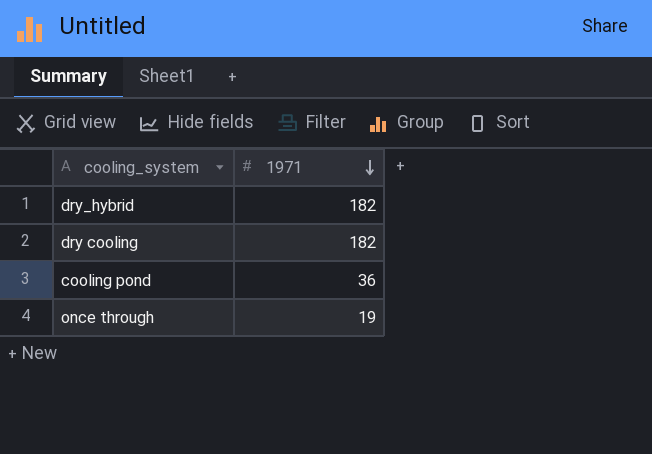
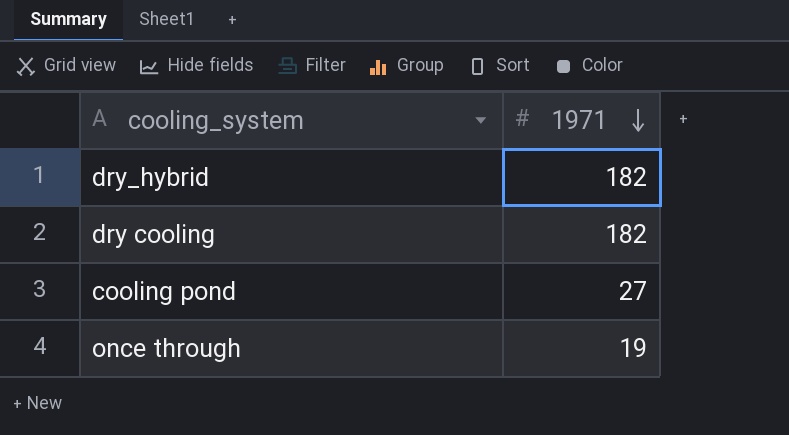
cooling pond | 1971: 36 -> 27

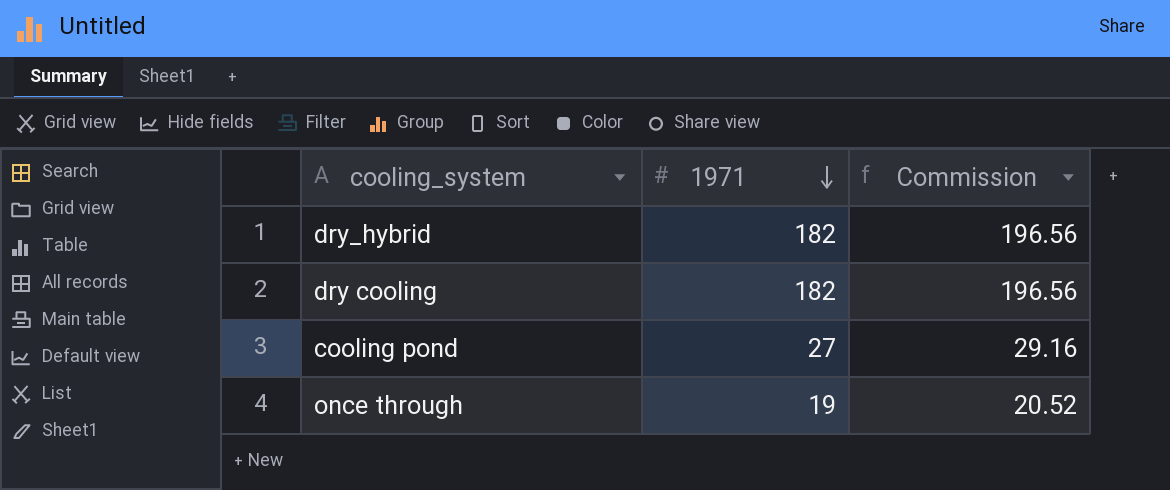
column Commission | formula: none -> [1971] * 1.08

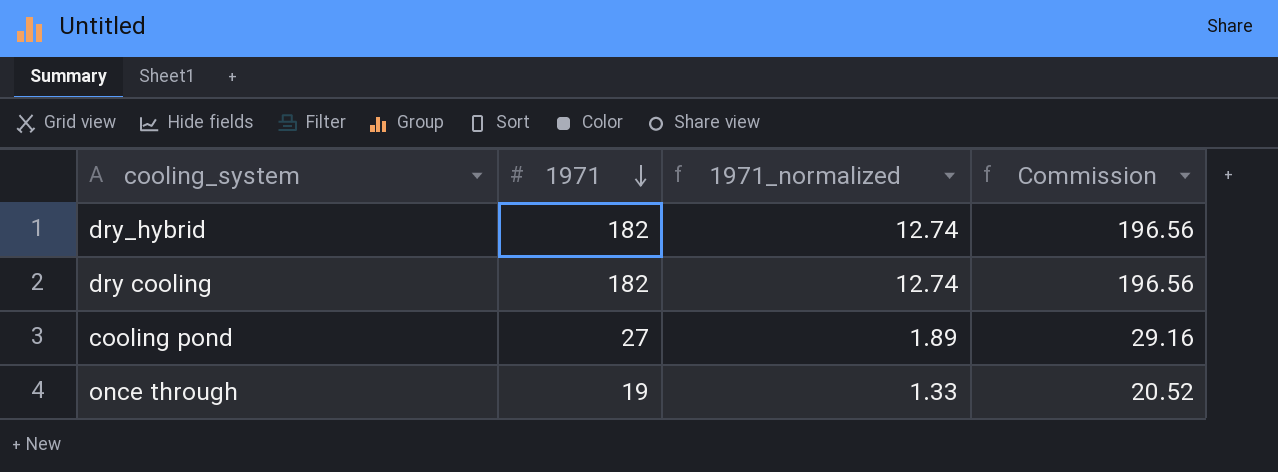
column 1971_normalized | formula: none -> [1971] * 0.07

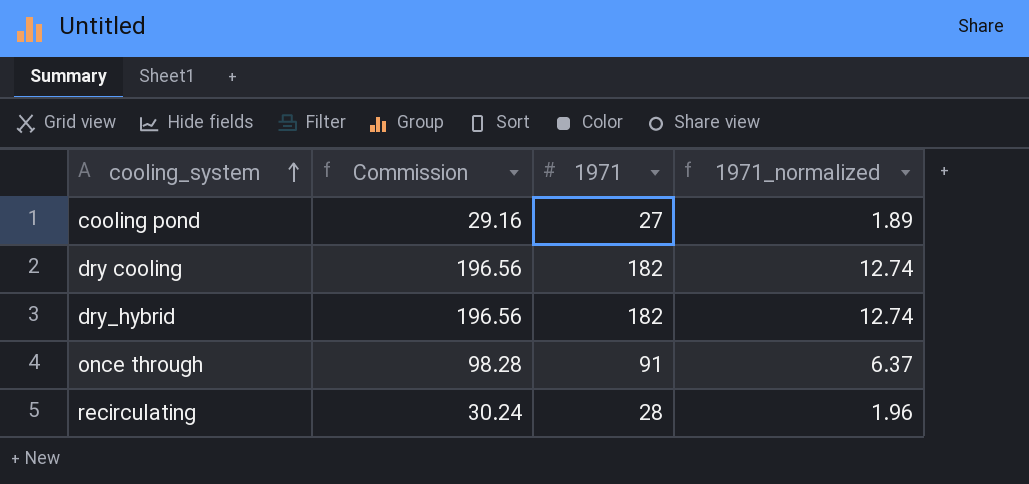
row order: 1971 descending -> cooling_system ascending
column Commission | position: 4 -> 2
once through | Commission: 20.52 -> 98.28
once through | 1971: 19 -> 91
once through | 1971_normalized: 1.33 -> 6.37
row recirculating: none -> 30.24 | 28 | 1.96

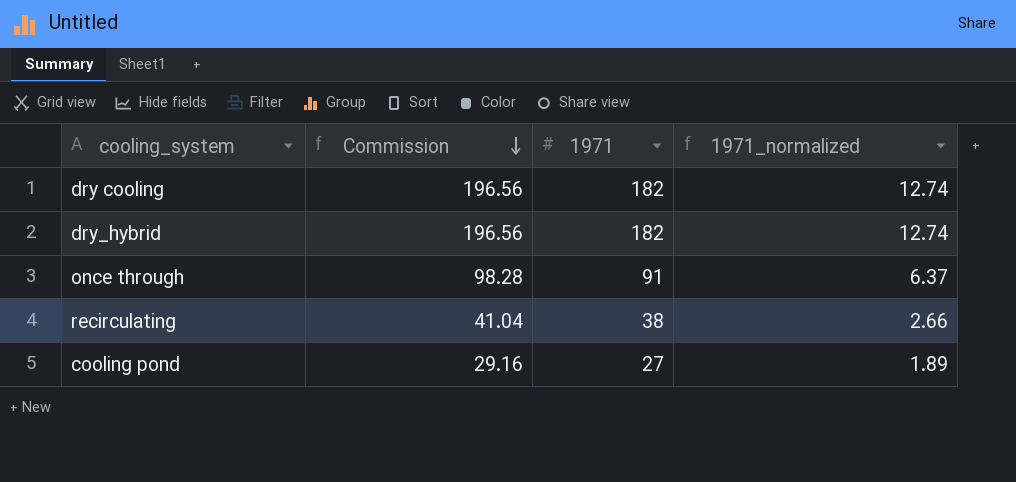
row order: cooling_system ascending -> Commission descending
recirculating | Commission: 30.24 -> 41.04
recirculating | 1971: 28 -> 38
recirculating | 1971_normalized: 1.96 -> 2.66

